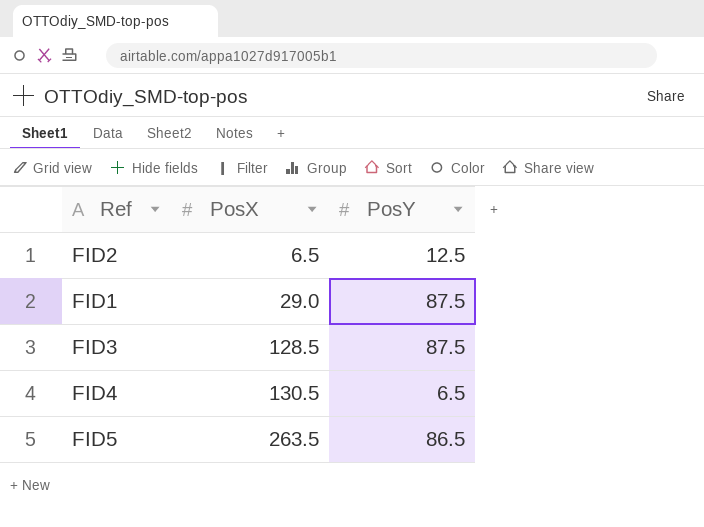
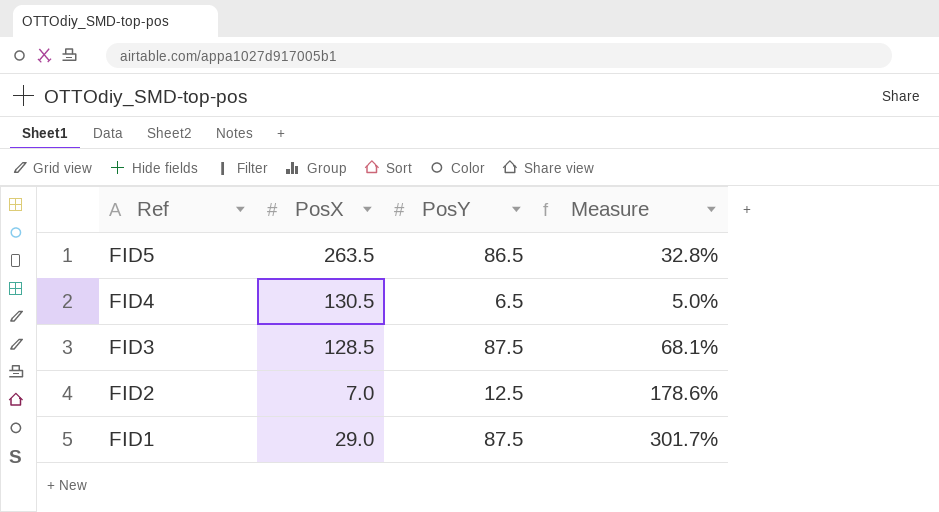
row order: PosX ascending -> Ref descending
column Measure | formula: none -> [PosY] / [PosX]
FID2 | PosX: 6.5 -> 7.0

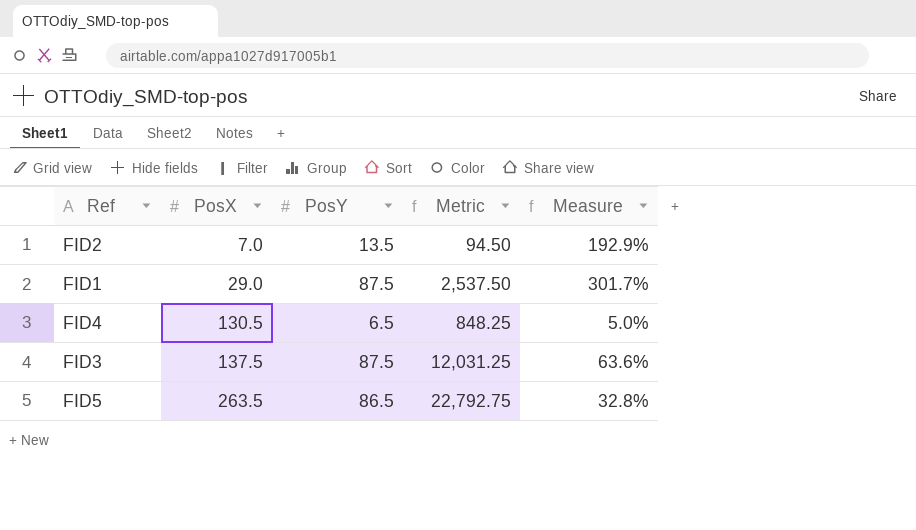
row order: Ref descending -> PosX ascending
column Metric | formula: none -> [PosX] * [PosY]
FID2 | PosY: 12.5 -> 13.5
FID2 | Measure: 178.6% -> 192.9%
FID3 | PosX: 128.5 -> 137.5
FID3 | Measure: 68.1% -> 63.6%

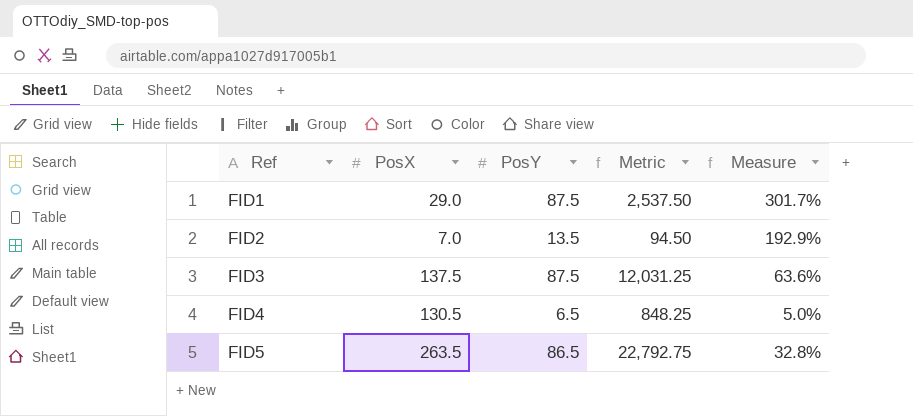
row order: PosX ascending -> Ref ascending

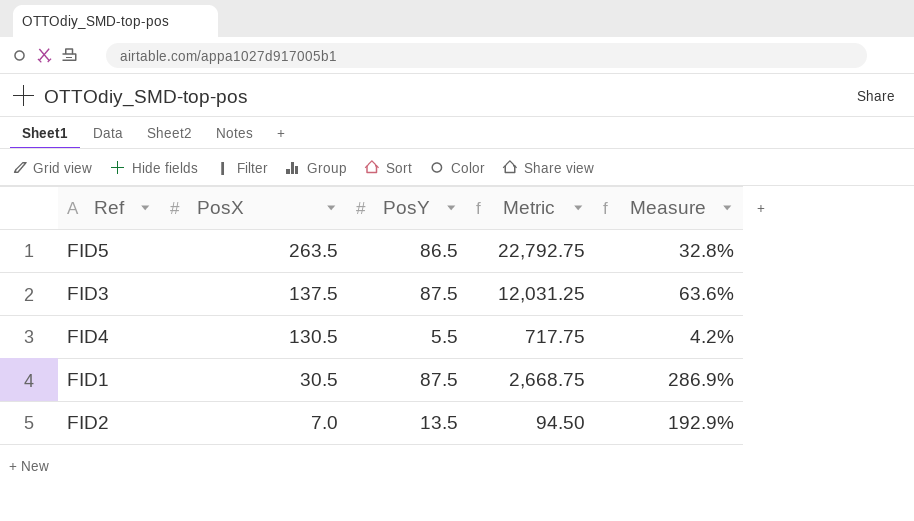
row order: Ref ascending -> PosX descending
FID4 | PosY: 6.5 -> 5.5
FID4 | Metric: 848.25 -> 717.75
FID4 | Measure: 5.0% -> 4.2%
FID1 | PosX: 29.0 -> 30.5
FID1 | Metric: 2,537.50 -> 2,668.75
FID1 | Measure: 301.7% -> 286.9%

